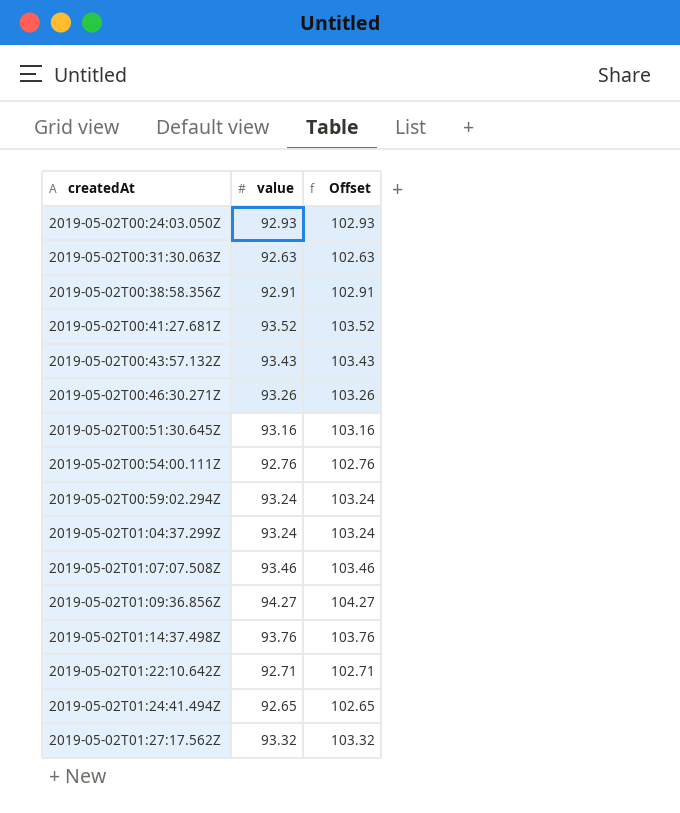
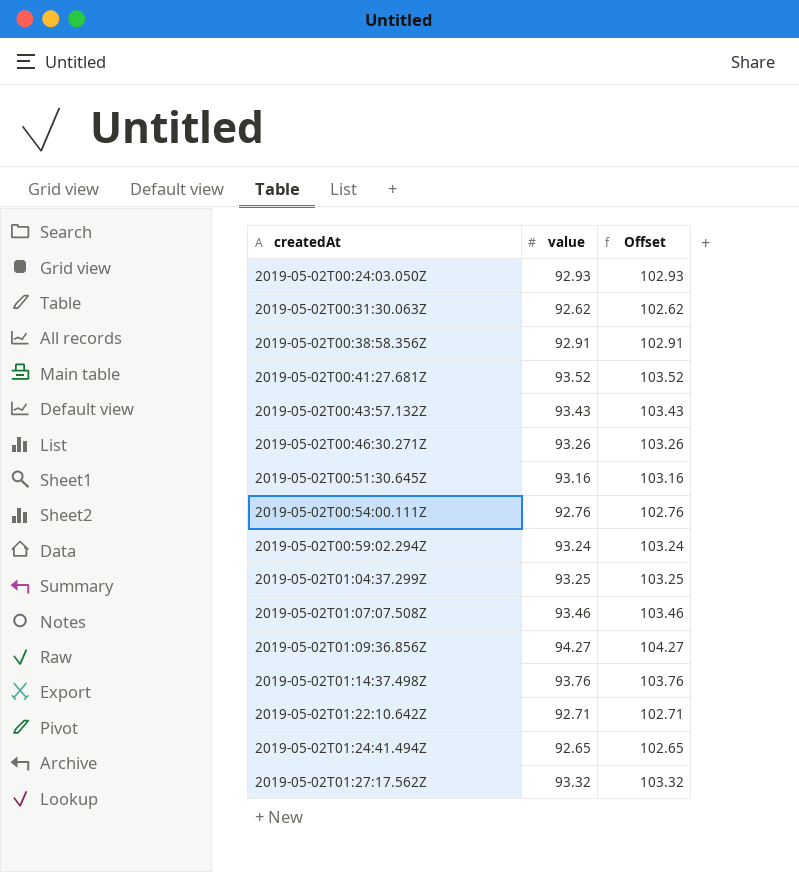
2019-05-02T00:31:30.063Z | value: 92.63 -> 92.62
2019-05-02T00:31:30.063Z | Offset: 102.63 -> 102.62
2019-05-02T01:04:37.299Z | value: 93.24 -> 93.25
2019-05-02T01:04:37.299Z | Offset: 103.24 -> 103.25

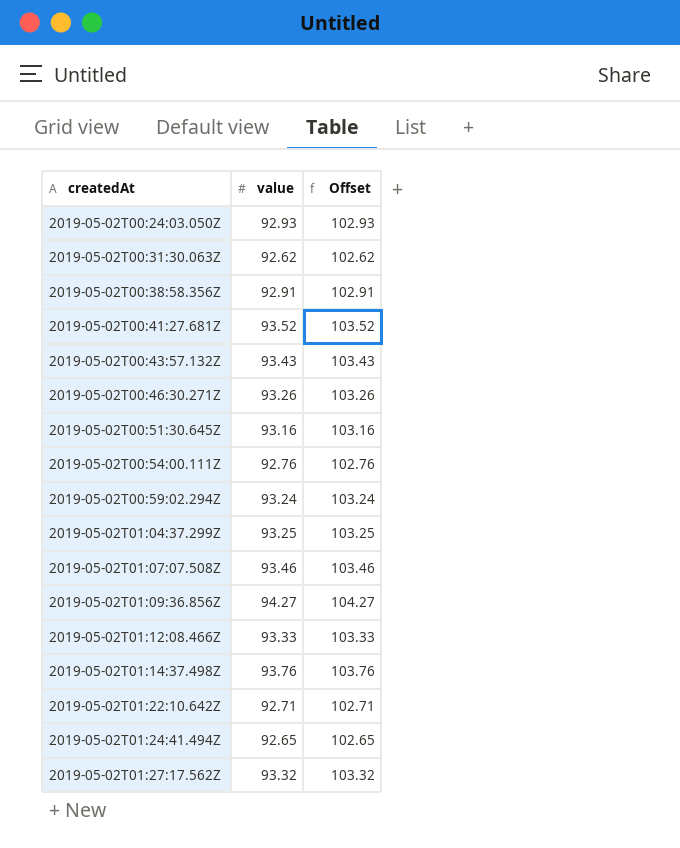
row 2019-05-02T01:12:08.466Z: none -> 93.33 | 103.33

